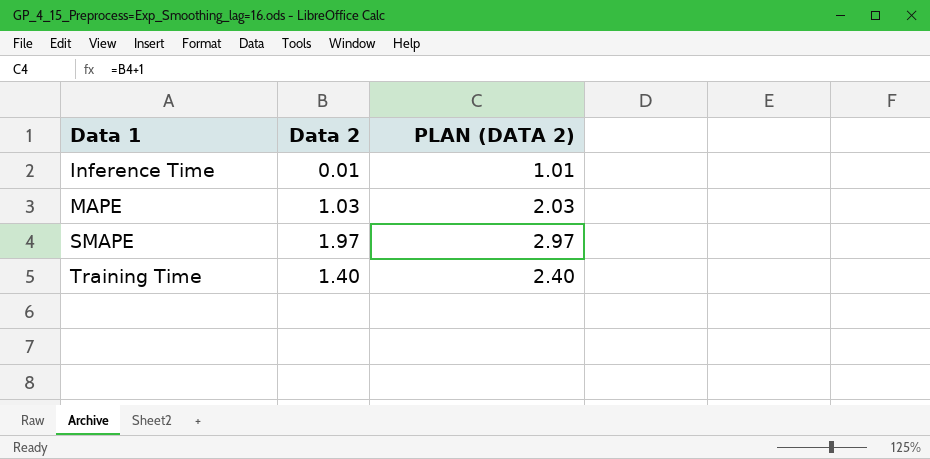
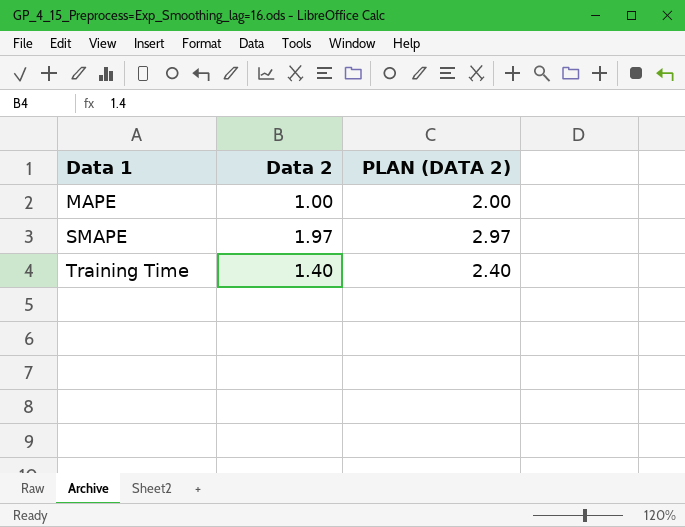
row Inference Time: 0.01 | 1.01 -> none
MAPE | Data 2: 1.03 -> 1.00
MAPE | PLAN (DATA 2): 2.03 -> 2.00

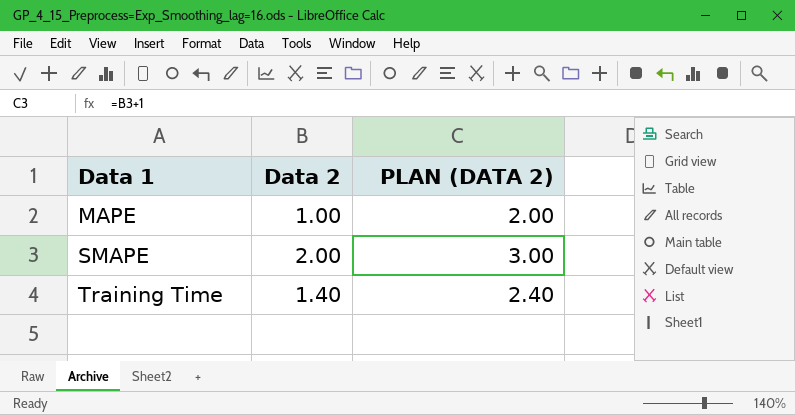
SMAPE | Data 2: 1.97 -> 2.00
SMAPE | PLAN (DATA 2): 2.97 -> 3.00

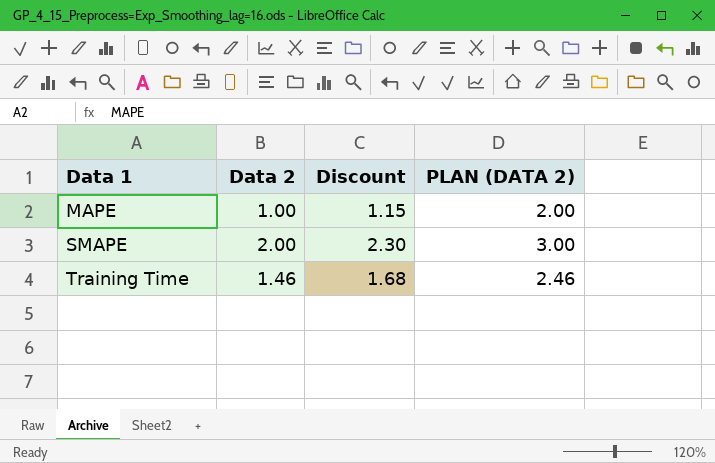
column Discount | formula: none -> [Data 2] * 1.15
Training Time | Data 2: 1.40 -> 1.46
Training Time | PLAN (DATA 2): 2.40 -> 2.46

